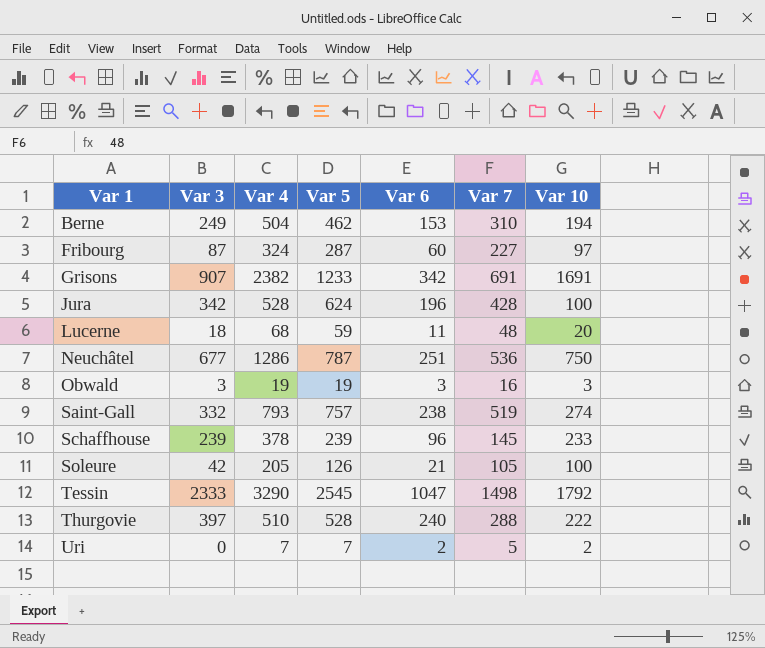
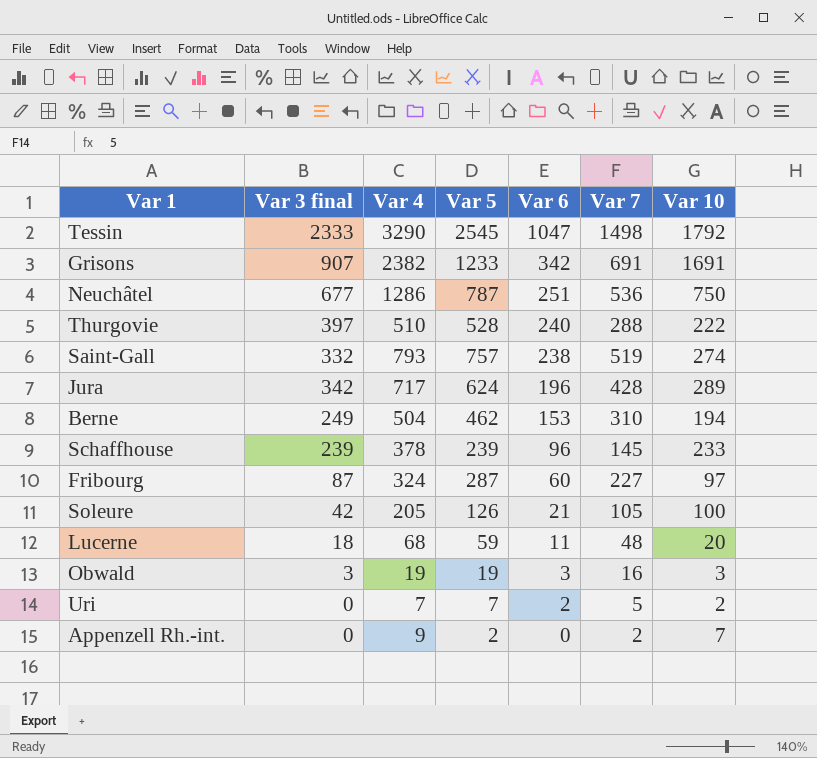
row order: Var 1 ascending -> Var 6 descending
column name: Var 3 -> Var 3 final
Jura | Var 4: 528 -> 717
Jura | Var 10: 100 -> 289
row Appenzell Rh.-int.: none -> 0 | 9 | 2 | 0 | 2 | 7

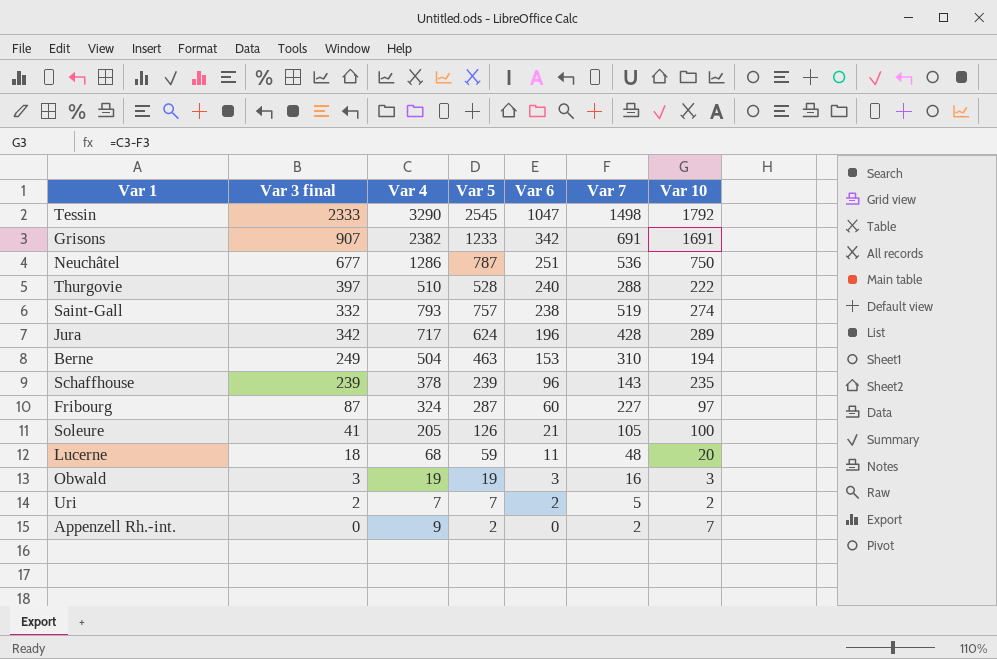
Berne | Var 5: 462 -> 463
Schaffhouse | Var 7: 145 -> 143
Schaffhouse | Var 10: 233 -> 235
Soleure | Var 3 final: 42 -> 41
Uri | Var 3 final: 0 -> 2

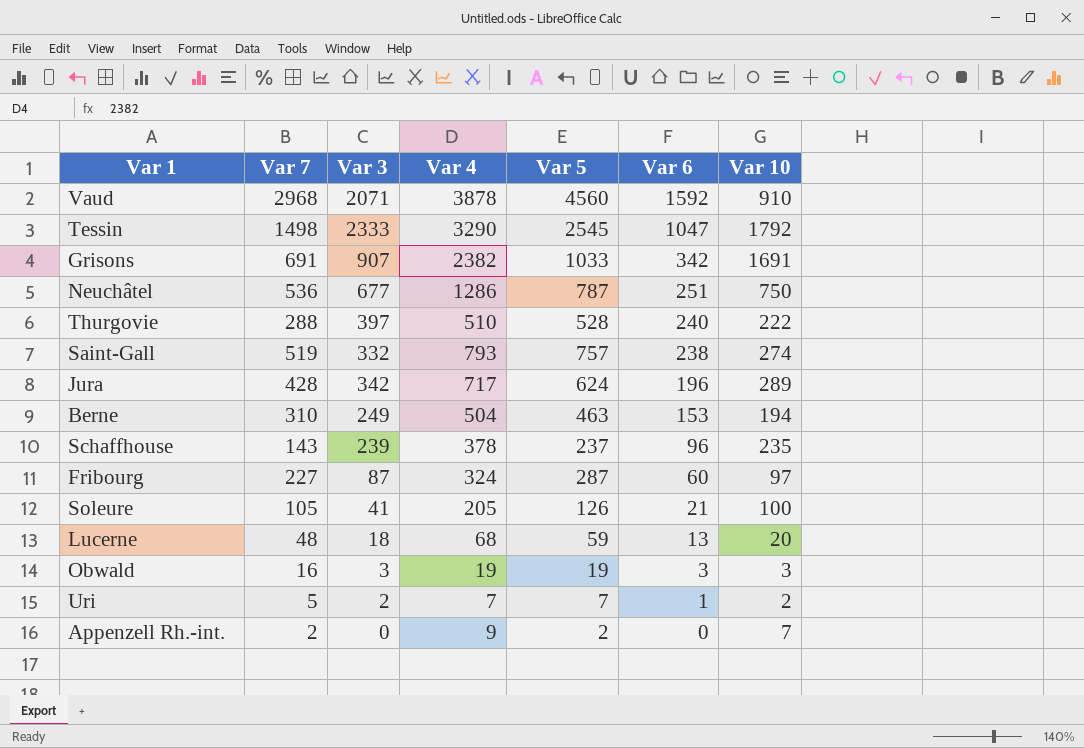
column Var 7 | position: 6 -> 2
column name: Var 3 final -> Var 3
row Vaud: none -> 2968 | 2071 | 3878 | 4560 | 1592 | 910
Grisons | Var 5: 1233 -> 1033
Schaffhouse | Var 5: 239 -> 237
Lucerne | Var 6: 11 -> 13
Uri | Var 6: 2 -> 1

